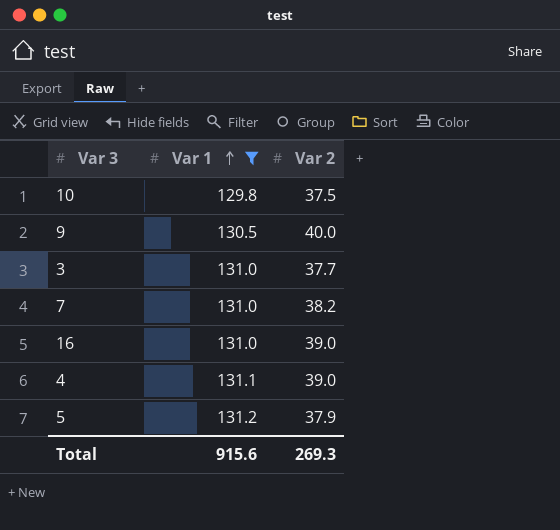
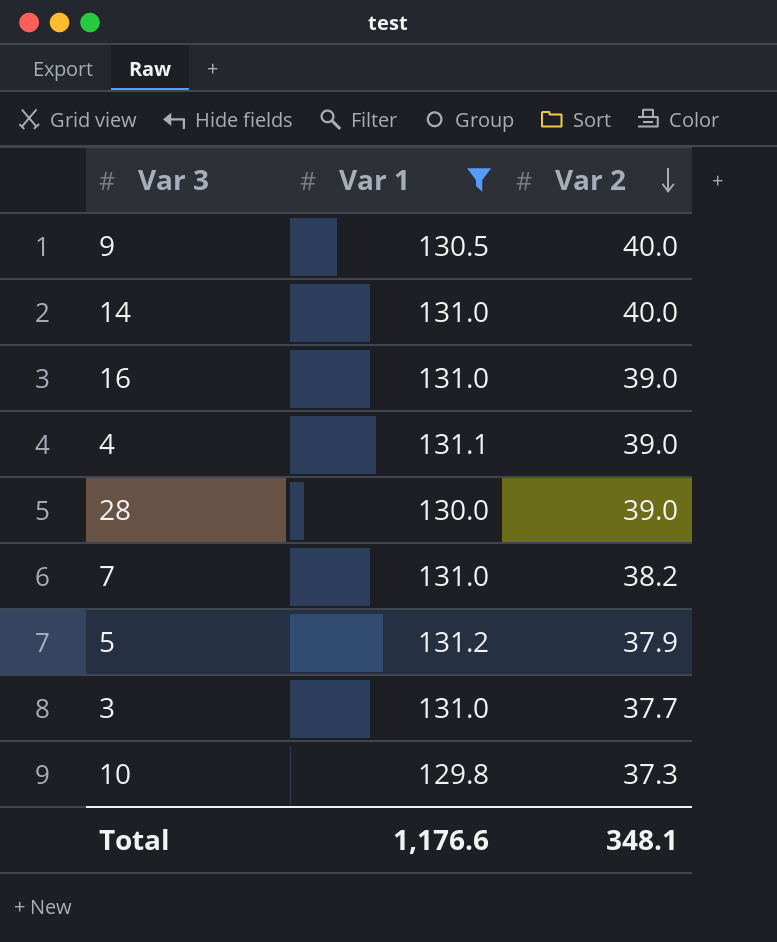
row order: Var 1 ascending -> Var 2 descending
row 14: none -> 131.0 | 40.0
row 28: none -> 130.0 | 39.0
10 | Var 2: 37.5 -> 37.3
Total | Var 1: 915.6 -> 1,176.6
Total | Var 2: 269.3 -> 348.1

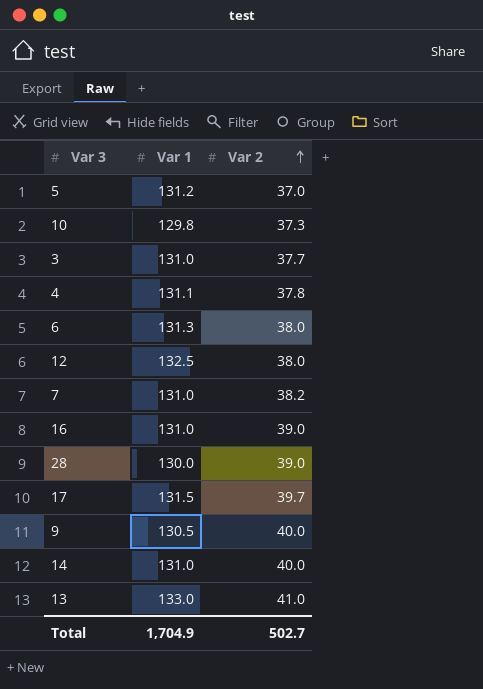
filter: Var 1 <= 131.2 -> none
row order: Var 2 descending -> Var 2 ascending
5 | Var 2: 37.9 -> 37.0
4 | Var 2: 39.0 -> 37.8
Total | Var 1: 1,176.6 -> 1,704.9
Total | Var 2: 348.1 -> 502.7

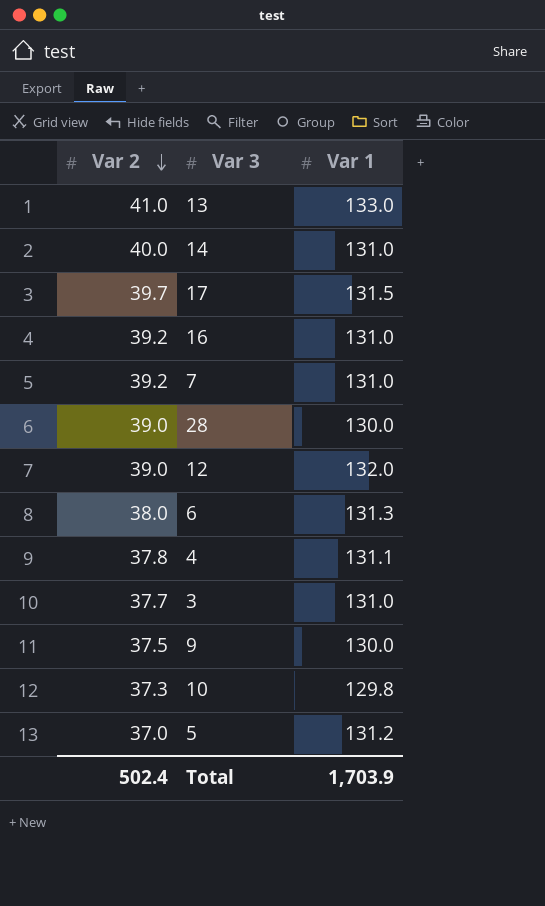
row order: Var 2 ascending -> Var 2 descending
column Var 2 | position: 3 -> 1
16 | Var 2: 39.0 -> 39.2
7 | Var 2: 38.2 -> 39.2
12 | Var 2: 38.0 -> 39.0
12 | Var 1: 132.5 -> 132.0
9 | Var 2: 40.0 -> 37.5
9 | Var 1: 130.5 -> 130.0
Total | Var 2: 502.7 -> 502.4
Total | Var 1: 1,704.9 -> 1,703.9

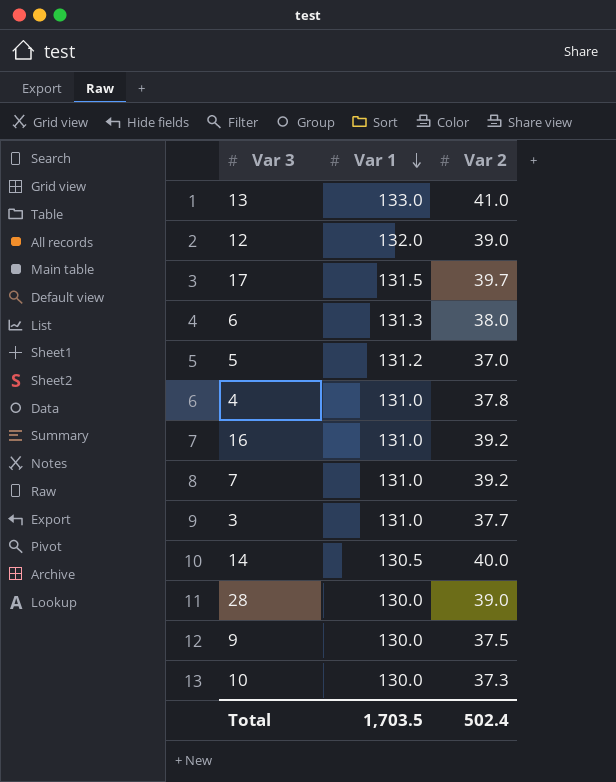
row order: Var 2 descending -> Var 1 descending
column Var 2 | position: 1 -> 3
4 | Var 1: 131.1 -> 131.0
14 | Var 1: 131.0 -> 130.5
10 | Var 1: 129.8 -> 130.0
Total | Var 1: 1,703.9 -> 1,703.5

